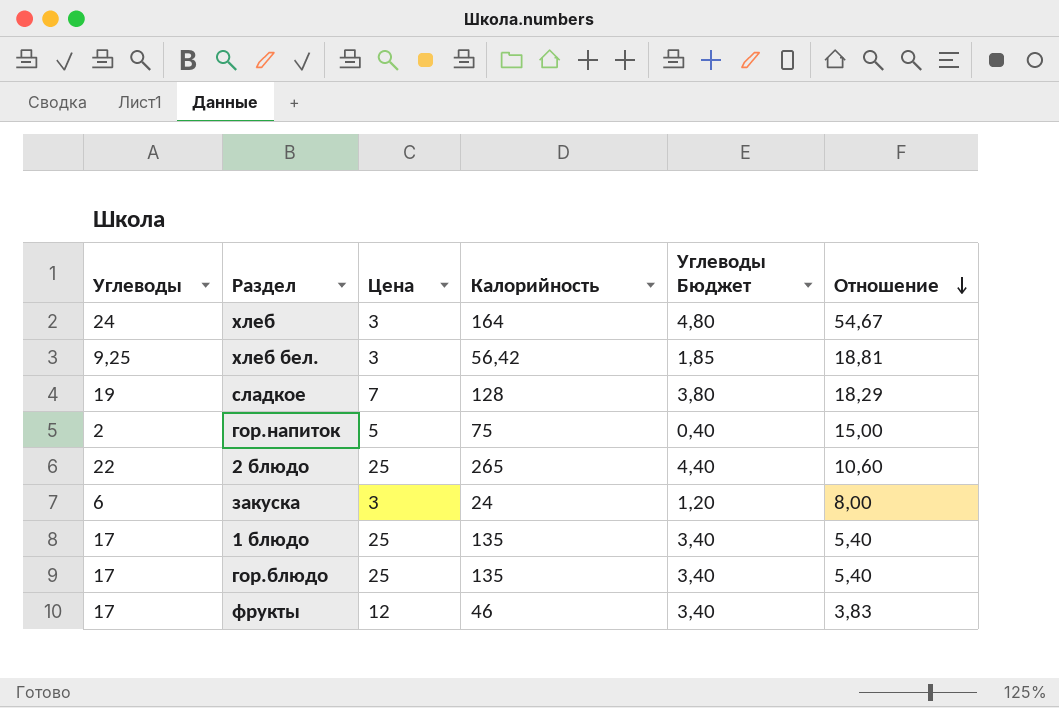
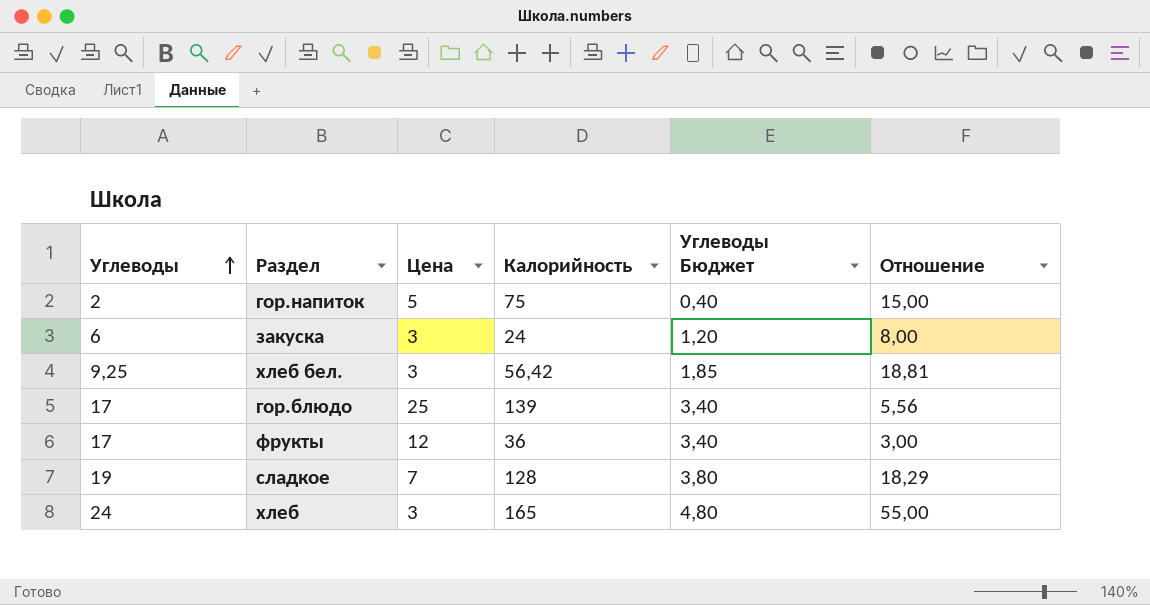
row order: Отношение descending -> Углеводы ascending
row 2 блюдо: 22 | 25 | 265 | 4,40 | 10,60 -> none
row 1 блюдо: 17 | 25 | 135 | 3,40 | 5,40 -> none
гор.блюдо | Калорийность: 135 -> 139
гор.блюдо | Отношение: 5,40 -> 5,56
фрукты | Калорийность: 46 -> 36
фрукты | Отношение: 3,83 -> 3,00
хлеб | Калорийность: 164 -> 165
хлеб | Отношение: 54,67 -> 55,00

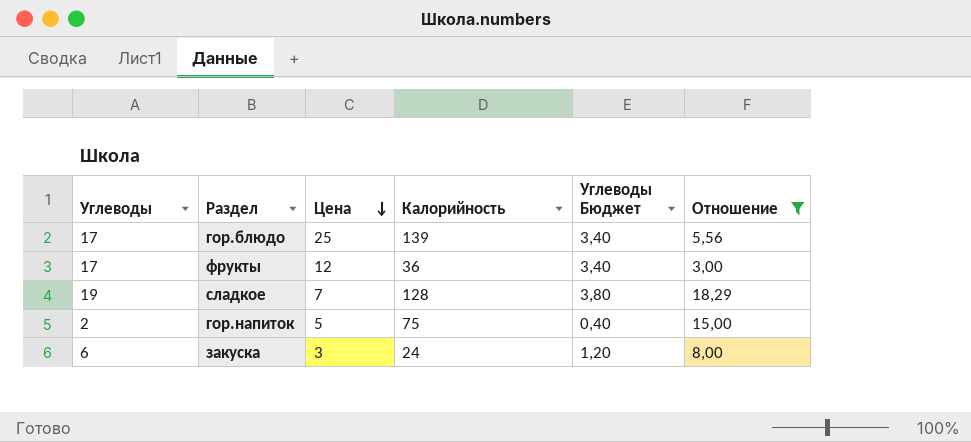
filter: none -> Отношение <= 18,29
row order: Углеводы ascending -> Цена descending

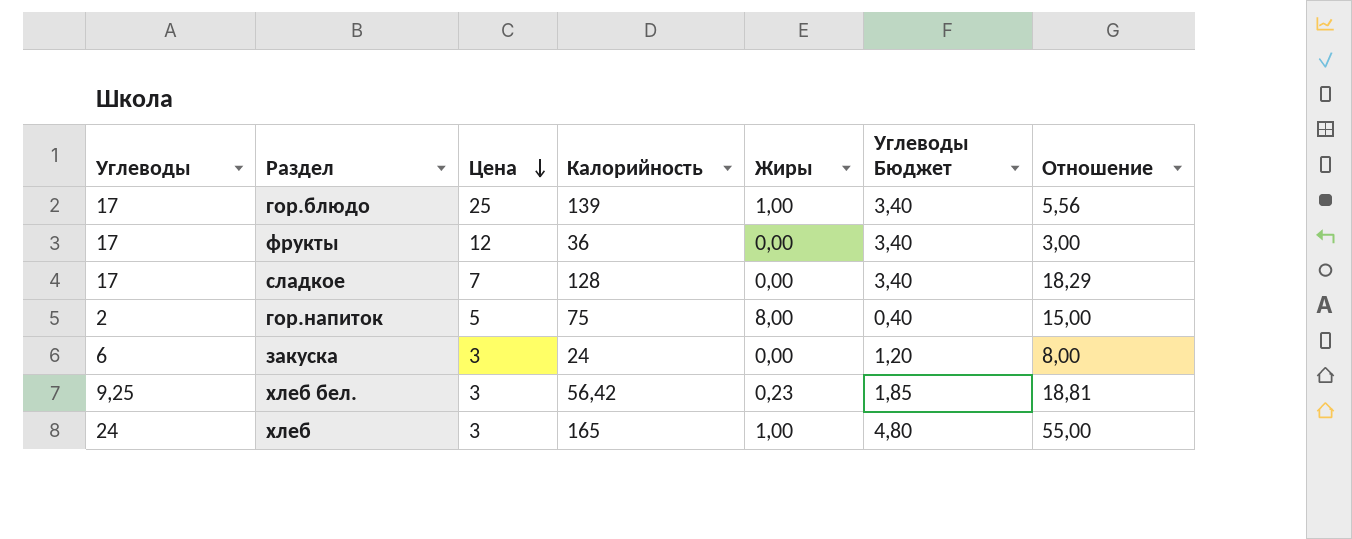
filter: Отношение <= 18,29 -> none
column Жиры | position: none -> 5
сладкое | Углеводы: 19 -> 17
сладкое | Углеводы Бюджет: 3,80 -> 3,40

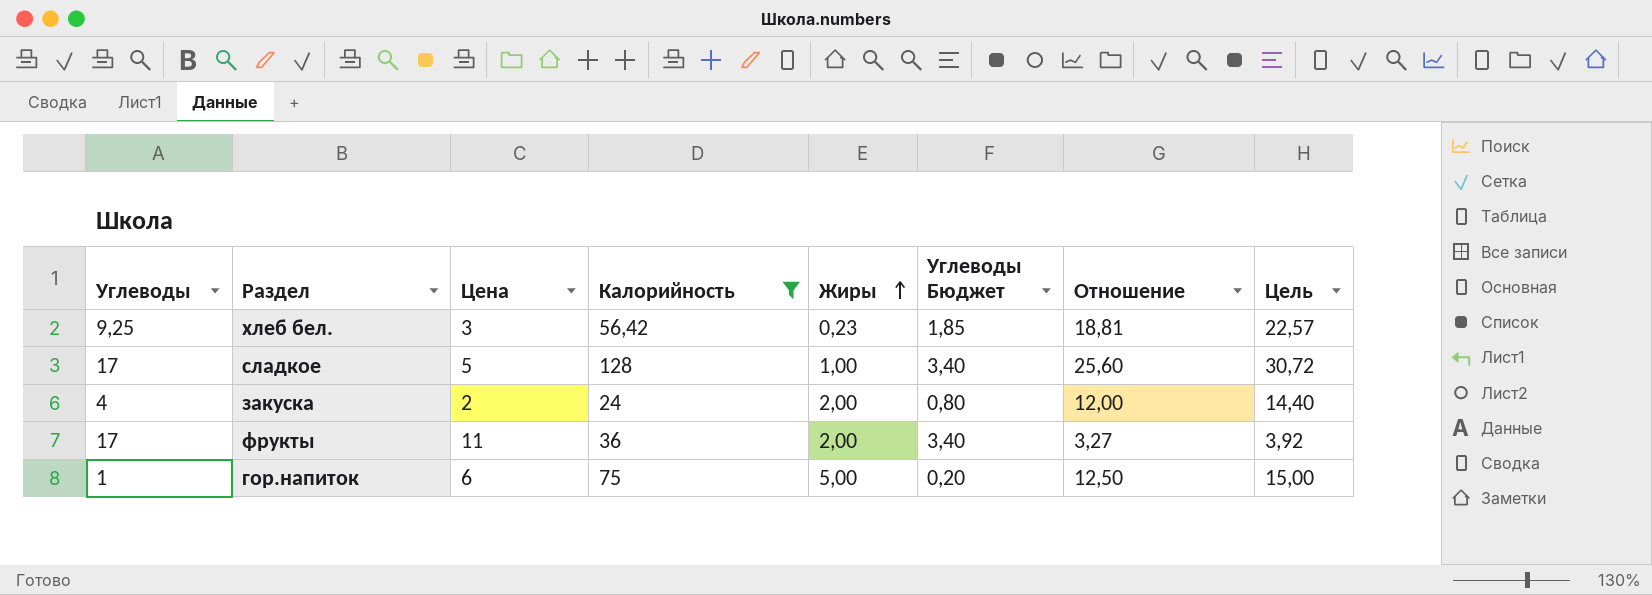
filter: none -> Калорийность <= 128
row order: Цена descending -> Жиры ascending
column Цель | formula: none -> [Отношение] * 1,2
сладкое | Цена: 7 -> 5
сладкое | Жиры: 0,00 -> 1,00
сладкое | Отношение: 18,29 -> 25,60
закуска | Углеводы: 6 -> 4
закуска | Цена: 3 -> 2
закуска | Жиры: 0,00 -> 2,00
закуска | Углеводы Бюджет: 1,20 -> 0,80
закуска | Отношение: 8,00 -> 12,00
фрукты | Цена: 12 -> 11
фрукты | Жиры: 0,00 -> 2,00
фрукты | Отношение: 3,00 -> 3,27
гор.напиток | Углеводы: 2 -> 1
гор.напиток | Цена: 5 -> 6
гор.напиток | Жиры: 8,00 -> 5,00
гор.напиток | Углеводы Бюджет: 0,40 -> 0,20
гор.напиток | Отношение: 15,00 -> 12,50

